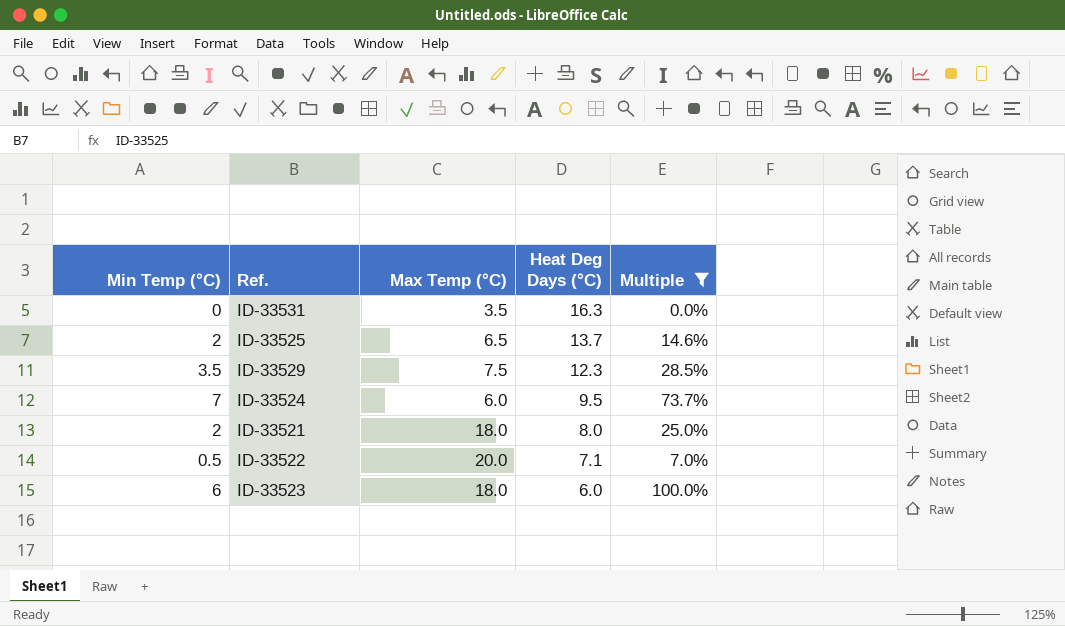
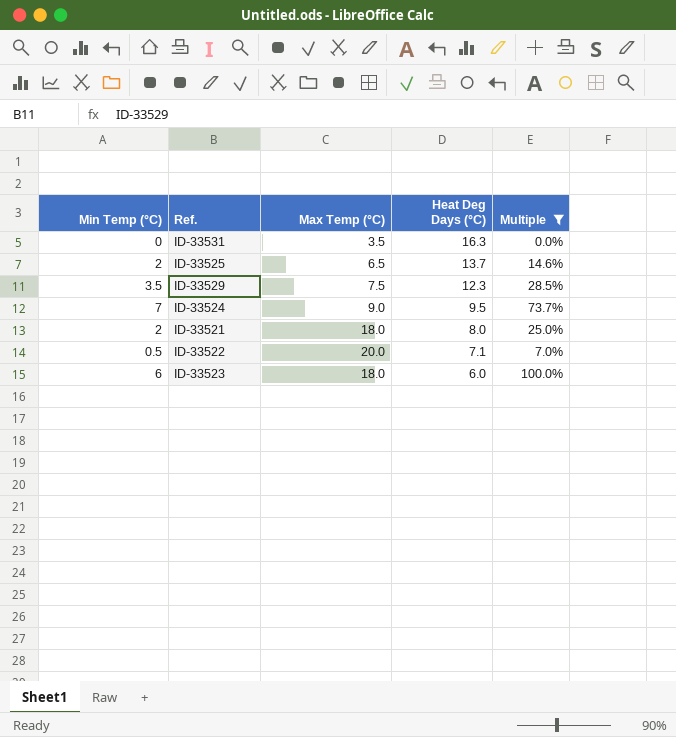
ID-33524 | Max Temp (°C): 6.0 -> 9.0

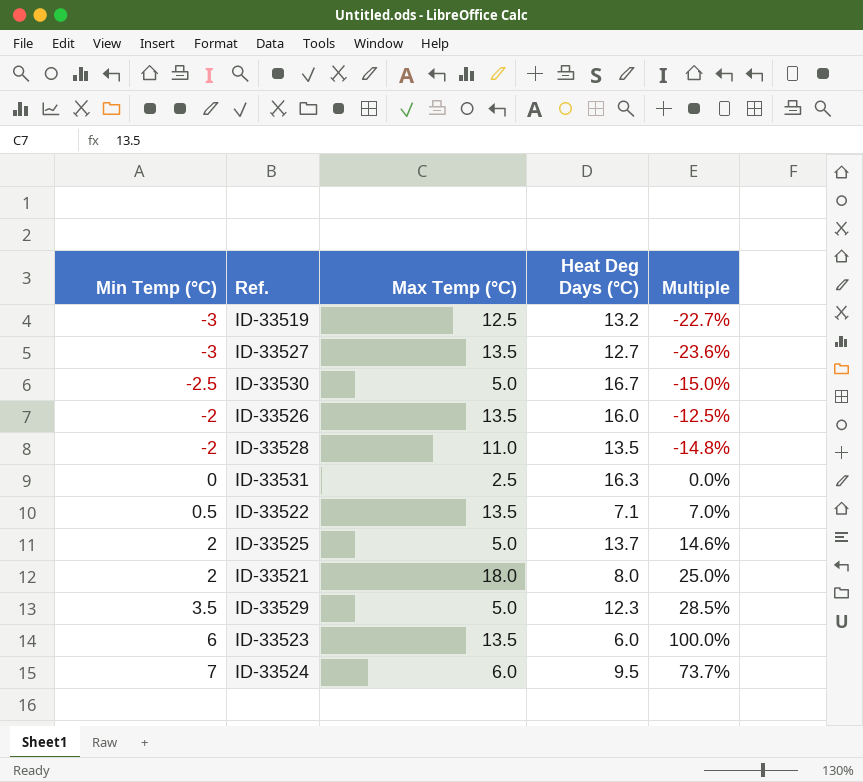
filter: Multiple >= 0.0% -> none
row order: Heat Deg Days (°C) descending -> Min Temp (°C) ascending
ID-33531 | Max Temp (°C): 3.5 -> 2.5
ID-33522 | Max Temp (°C): 20.0 -> 13.5
ID-33525 | Max Temp (°C): 6.5 -> 5.0
ID-33529 | Max Temp (°C): 7.5 -> 5.0
ID-33523 | Max Temp (°C): 18.0 -> 13.5
ID-33524 | Max Temp (°C): 9.0 -> 6.0

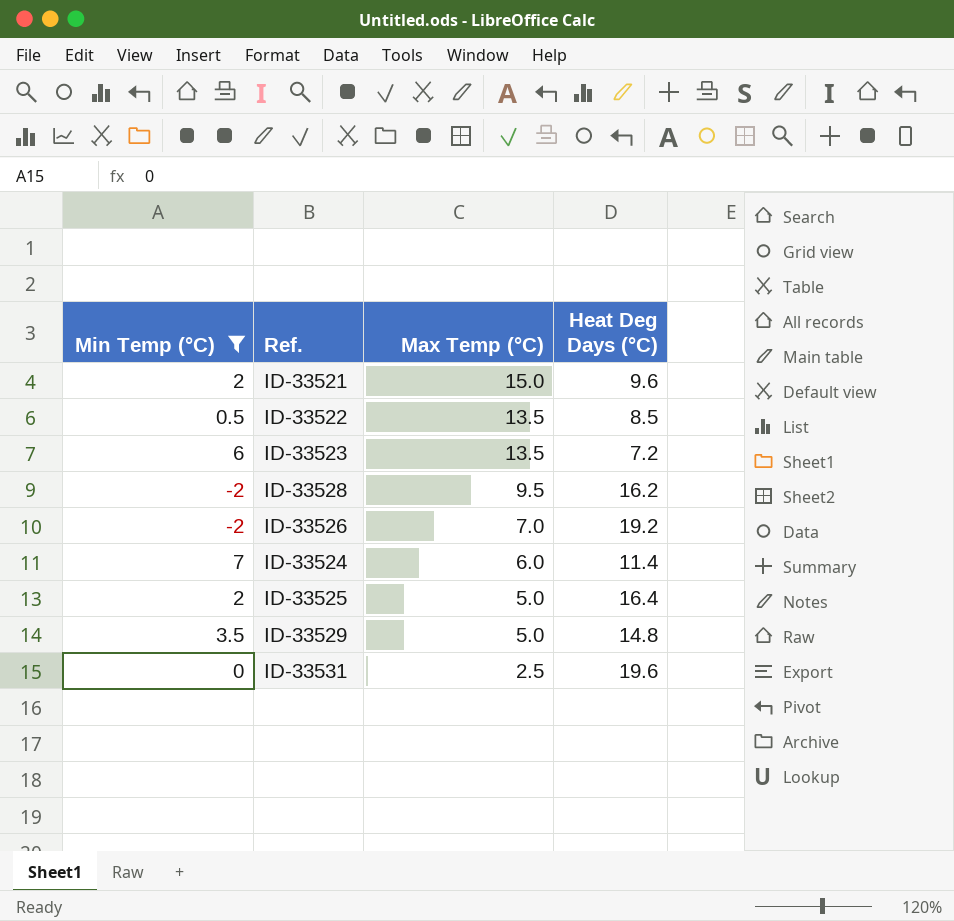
filter: none -> Min Temp (°C) >= -2
row order: Min Temp (°C) ascending -> Max Temp (°C) descending
column Multiple | formula: [Min Temp (°C)] / [Heat Deg Days (°C)] -> none
ID-33521 | Max Temp (°C): 18.0 -> 15.0
ID-33521 | Heat Deg Days (°C): 8.0 -> 9.6
ID-33522 | Heat Deg Days (°C): 7.1 -> 8.5
ID-33523 | Heat Deg Days (°C): 6.0 -> 7.2
ID-33528 | Max Temp (°C): 11.0 -> 9.5
ID-33528 | Heat Deg Days (°C): 13.5 -> 16.2
ID-33526 | Max Temp (°C): 13.5 -> 7.0
ID-33526 | Heat Deg Days (°C): 16.0 -> 19.2
ID-33524 | Heat Deg Days (°C): 9.5 -> 11.4
ID-33525 | Heat Deg Days (°C): 13.7 -> 16.4
ID-33529 | Heat Deg Days (°C): 12.3 -> 14.8
ID-33531 | Heat Deg Days (°C): 16.3 -> 19.6

